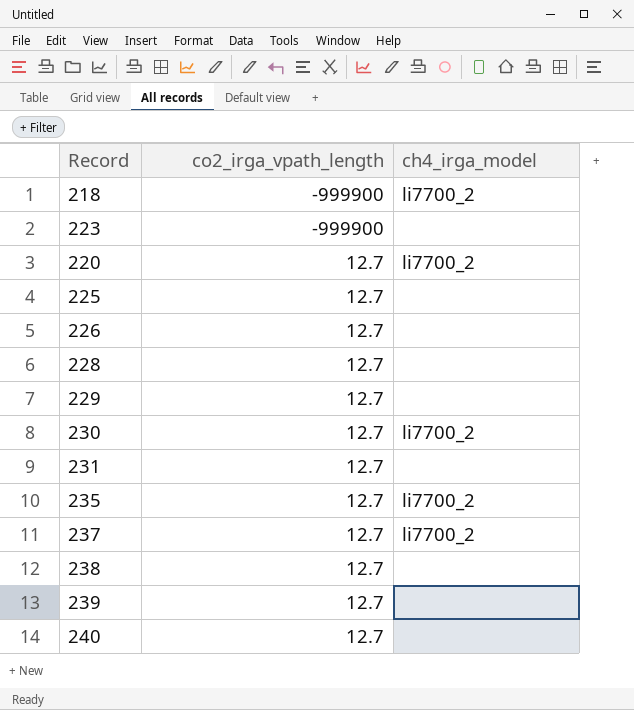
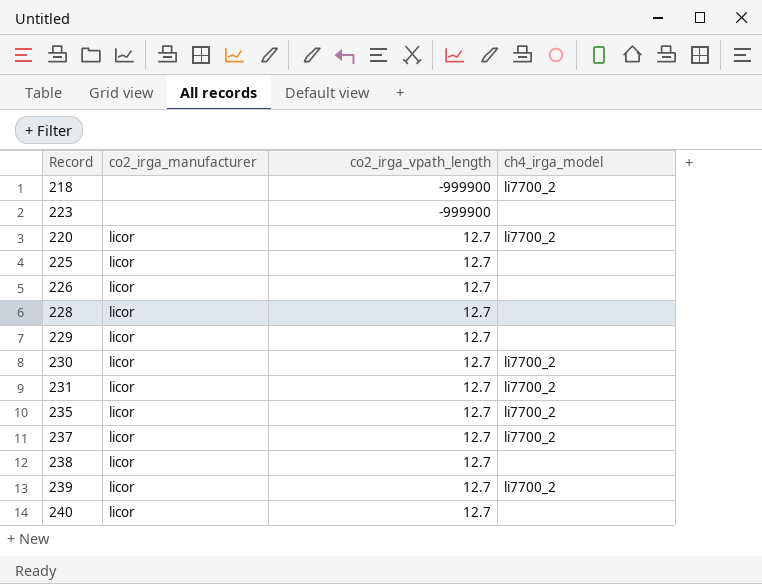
column co2_irga_manufacturer | position: none -> 2
231 | ch4_irga_model: none -> li7700_2
239 | ch4_irga_model: none -> li7700_2

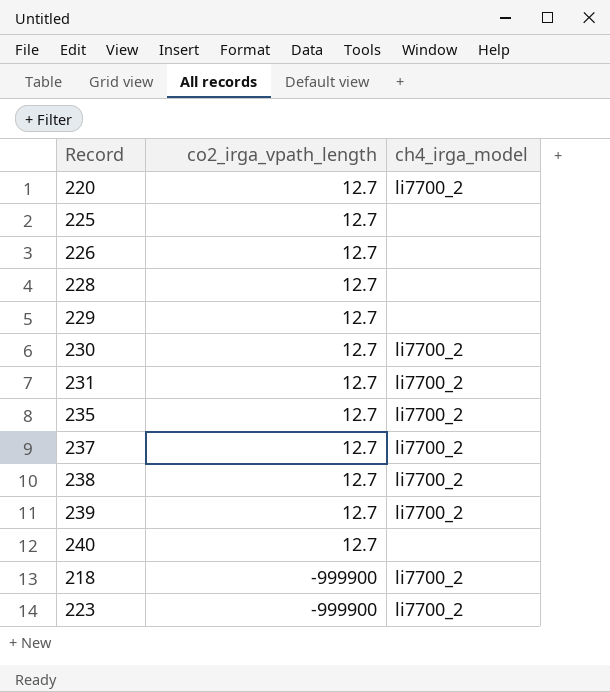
row order: co2_irga_vpath_length ascending -> co2_irga_vpath_length descending
column co2_irga_manufacturer | position: 2 -> none
238 | ch4_irga_model: none -> li7700_2
223 | ch4_irga_model: none -> li7700_2

